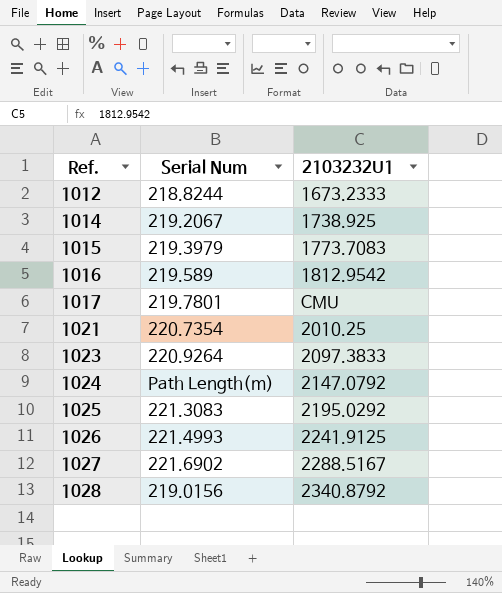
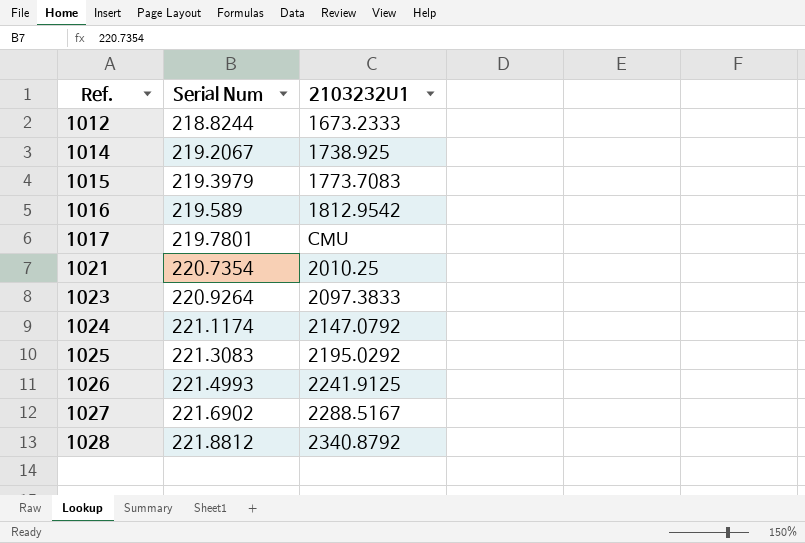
1024 | Serial Num: Path Length(m) -> 221.1174
1028 | Serial Num: 219.0156 -> 221.8812

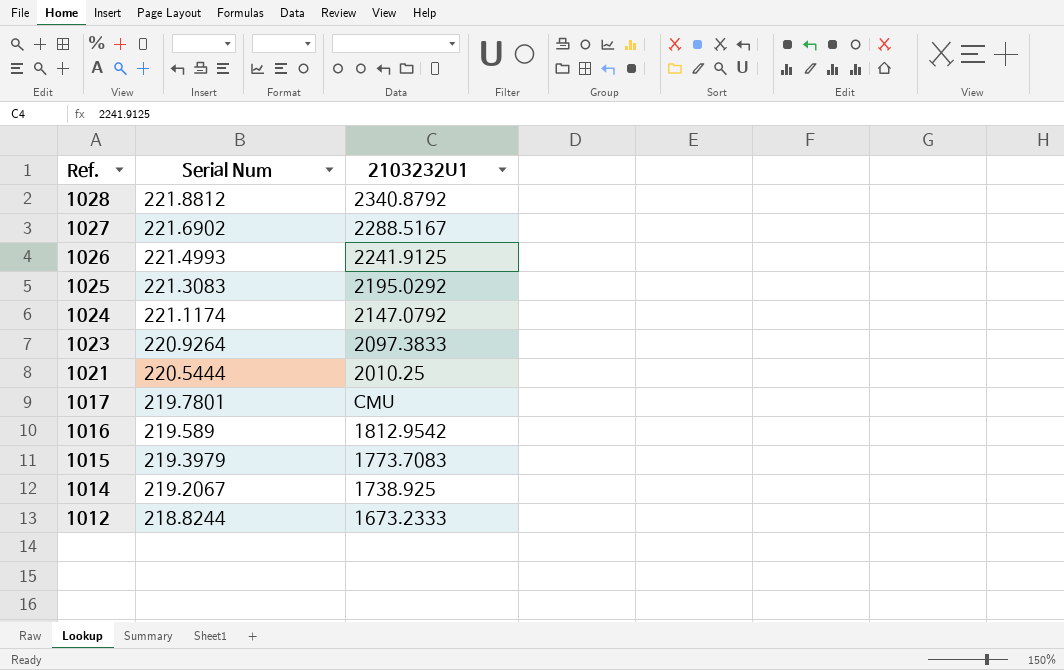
row order: Ref. ascending -> Ref. descending
1021 | Serial Num: 220.7354 -> 220.5444

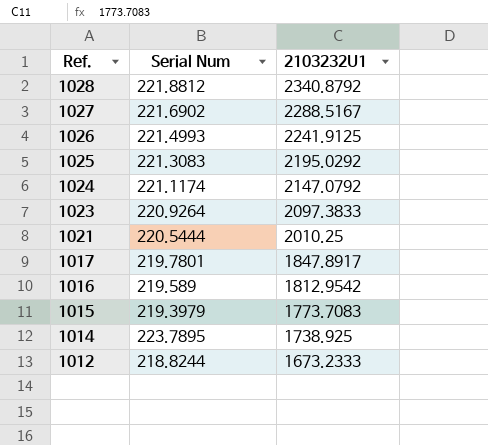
1017 | 2103232U1: CMU -> 1847.8917
1014 | Serial Num: 219.2067 -> 223.7895

